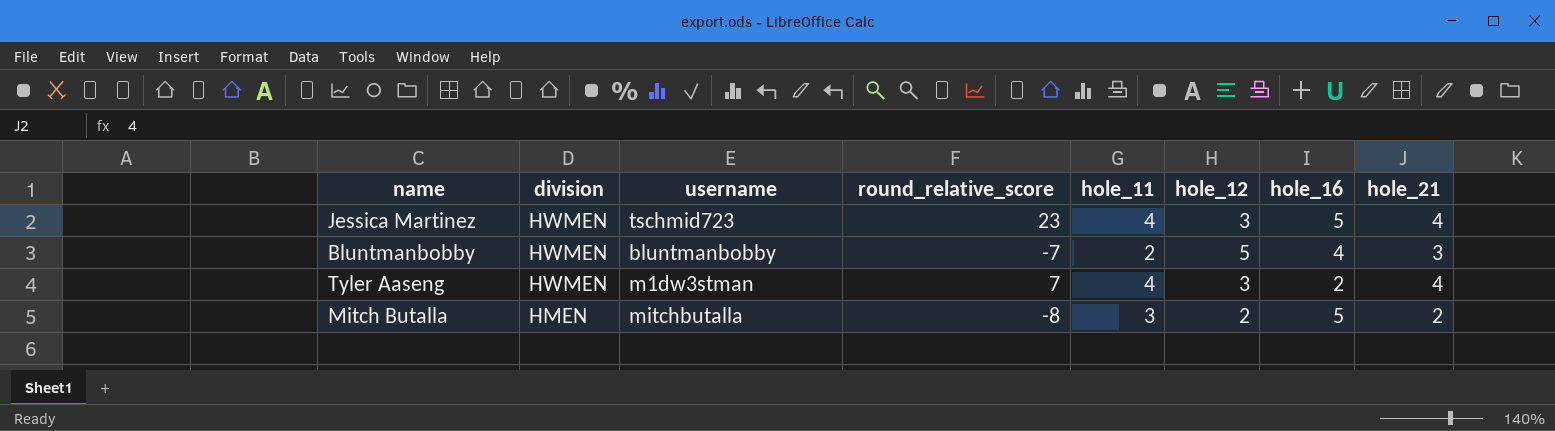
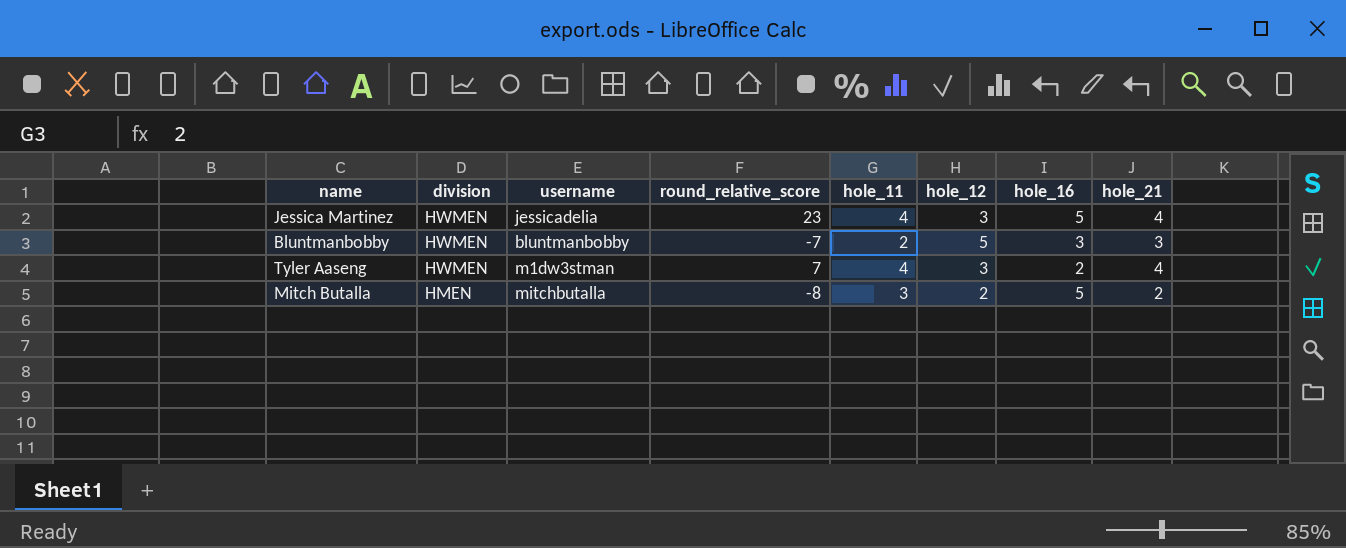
Jessica Martinez | username: tschmid723 -> jessicadelia
Bluntmanbobby | hole_16: 4 -> 3

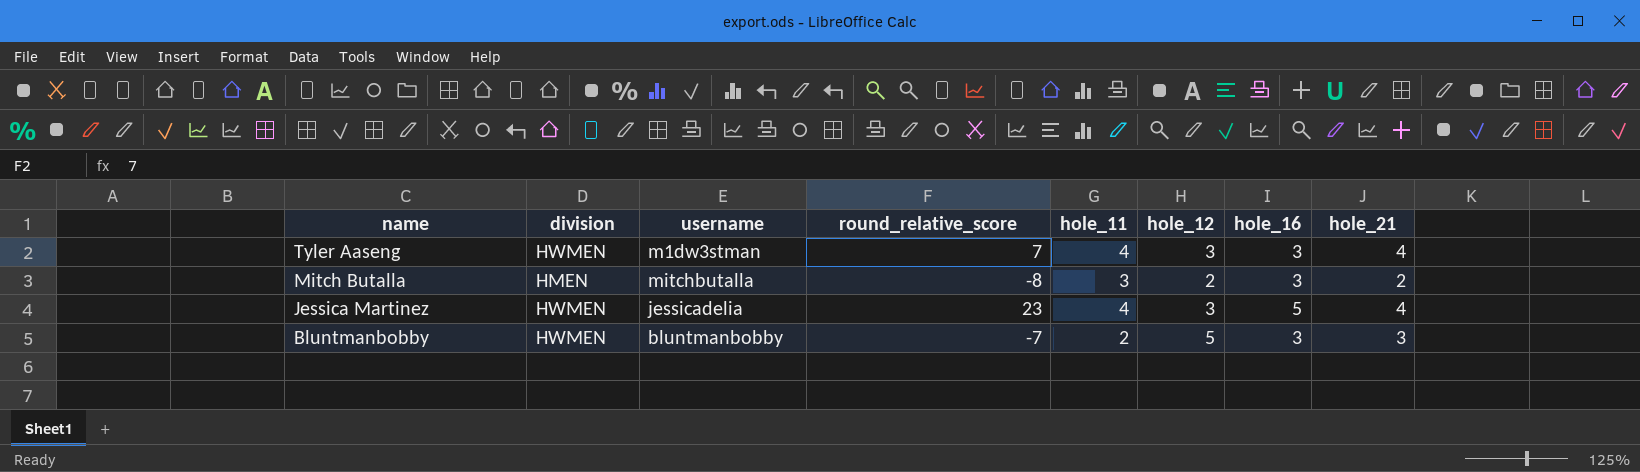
row order: division descending -> name descending
Tyler Aaseng | hole_16: 2 -> 3
Mitch Butalla | hole_16: 5 -> 3

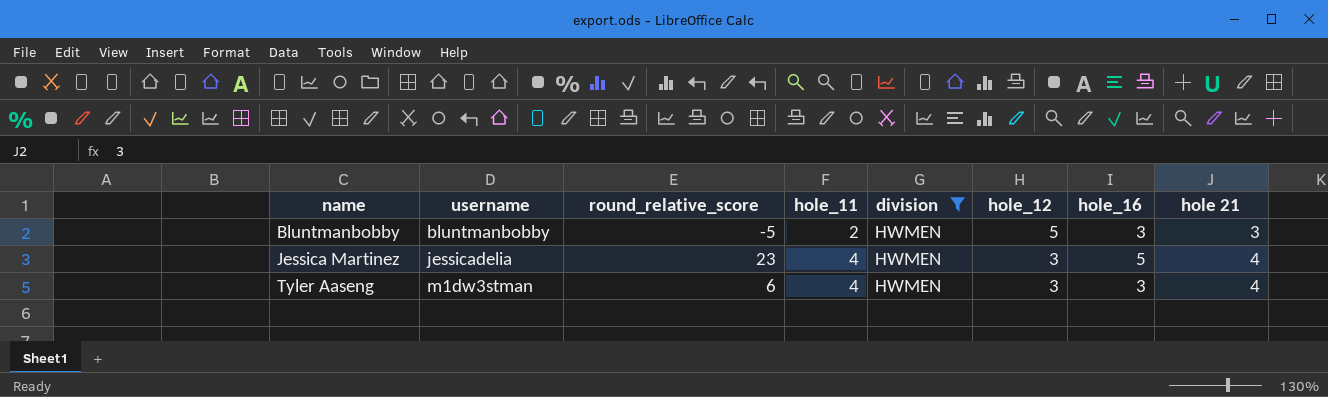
filter: none -> division = HWMEN
row order: name descending -> name ascending
column division | position: 2 -> 5
column name: hole_21 -> hole 21
Bluntmanbobby | round_relative_score: -7 -> -5
Tyler Aaseng | round_relative_score: 7 -> 6

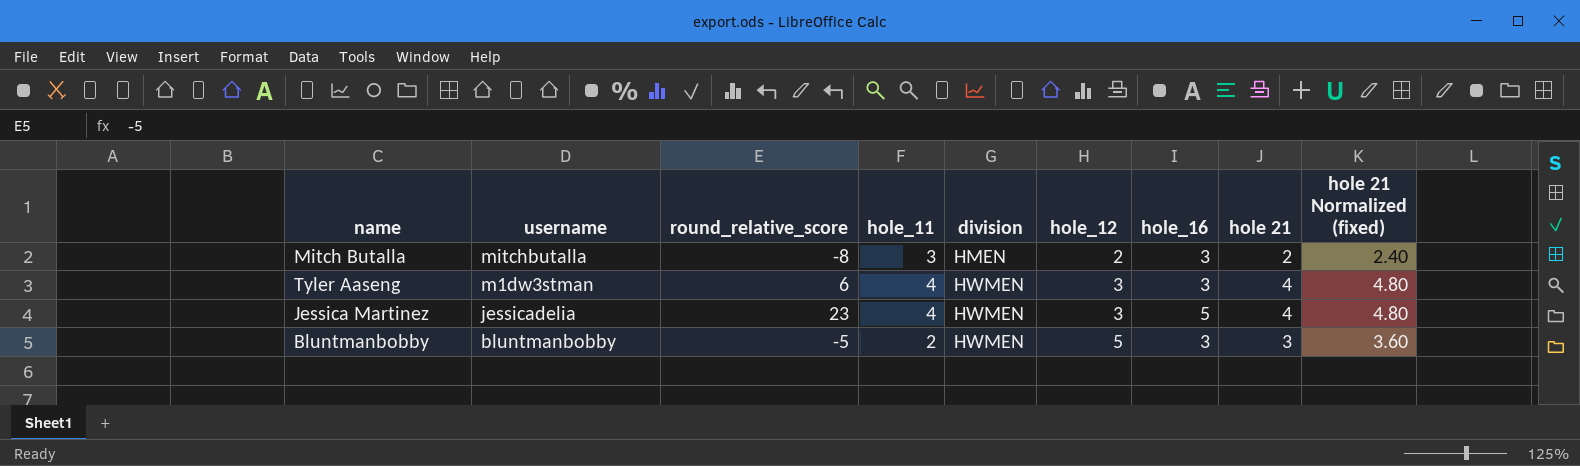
filter: division = HWMEN -> none
row order: name ascending -> username descending
column hole 21 Normalized (fixed) | formula: none -> [hole 21] * 1.2

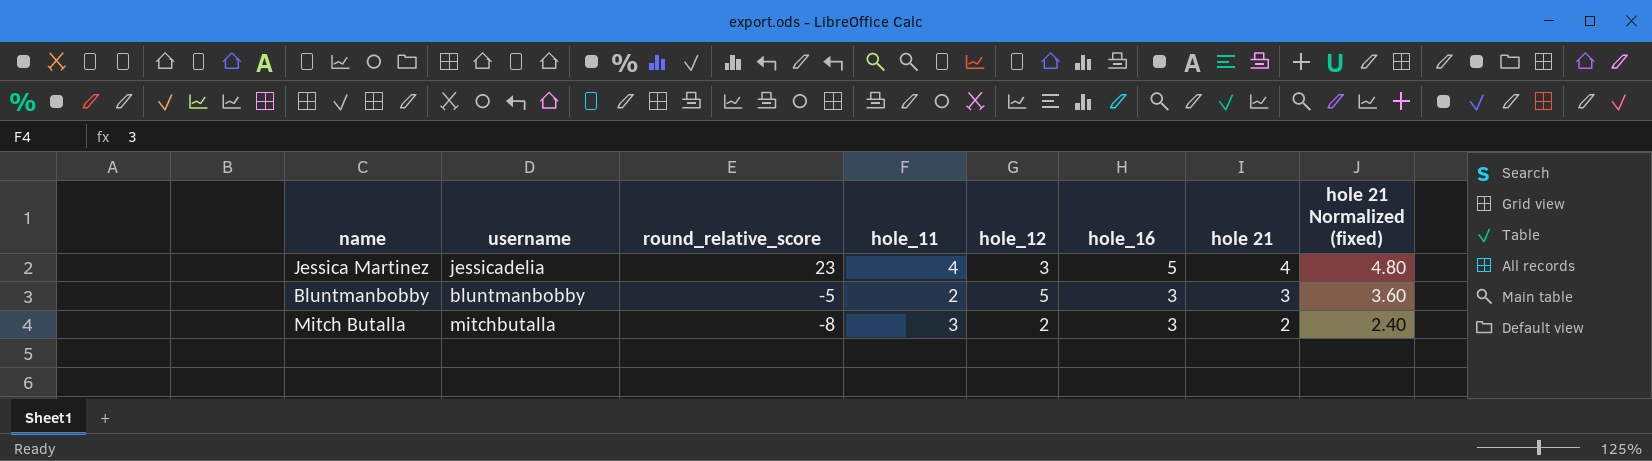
row order: username descending -> round_relative_score descending
column division | position: 5 -> none
row Tyler Aaseng: m1dw3stman | 6 | 4 | HWMEN | 3 | 3 | 4 | 4.80 -> none

